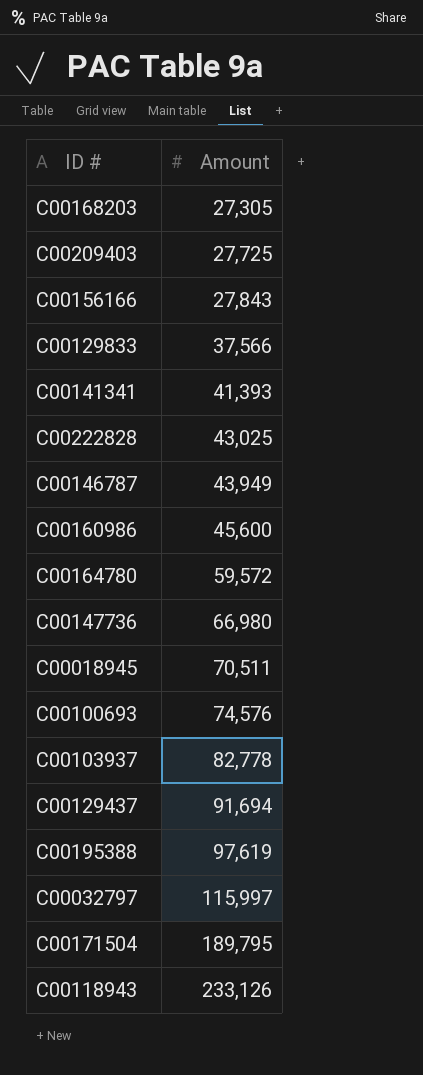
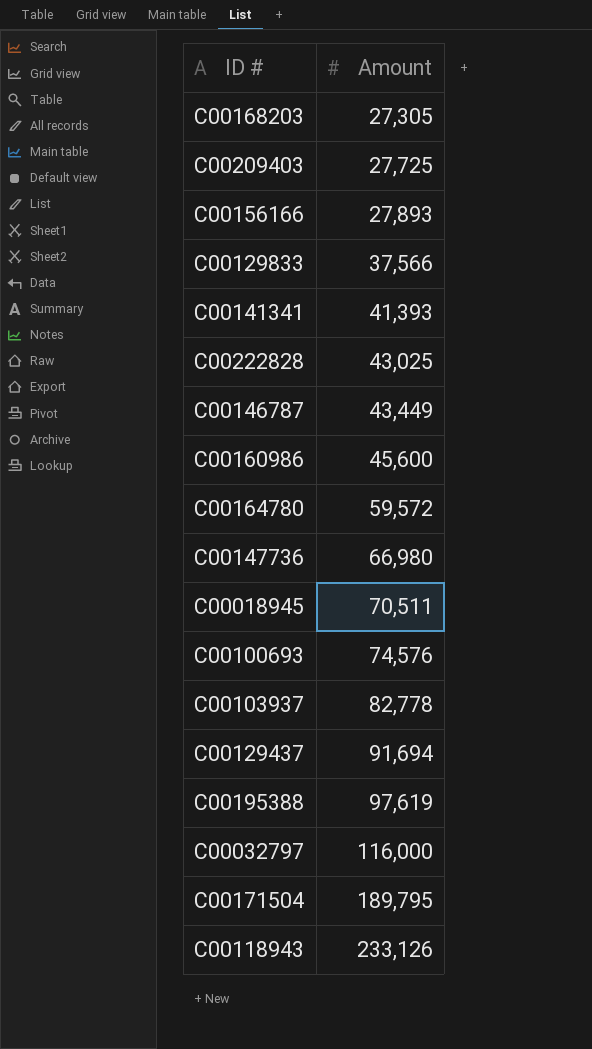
C00156166 | Amount: 27,843 -> 27,893
C00146787 | Amount: 43,949 -> 43,449
C00032797 | Amount: 115,997 -> 116,000

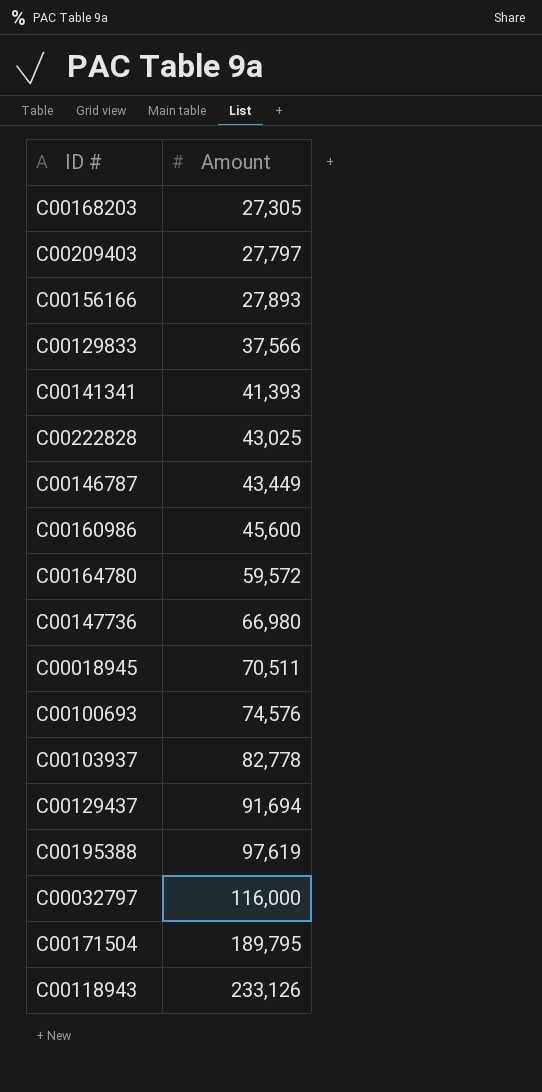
C00209403 | Amount: 27,725 -> 27,797

